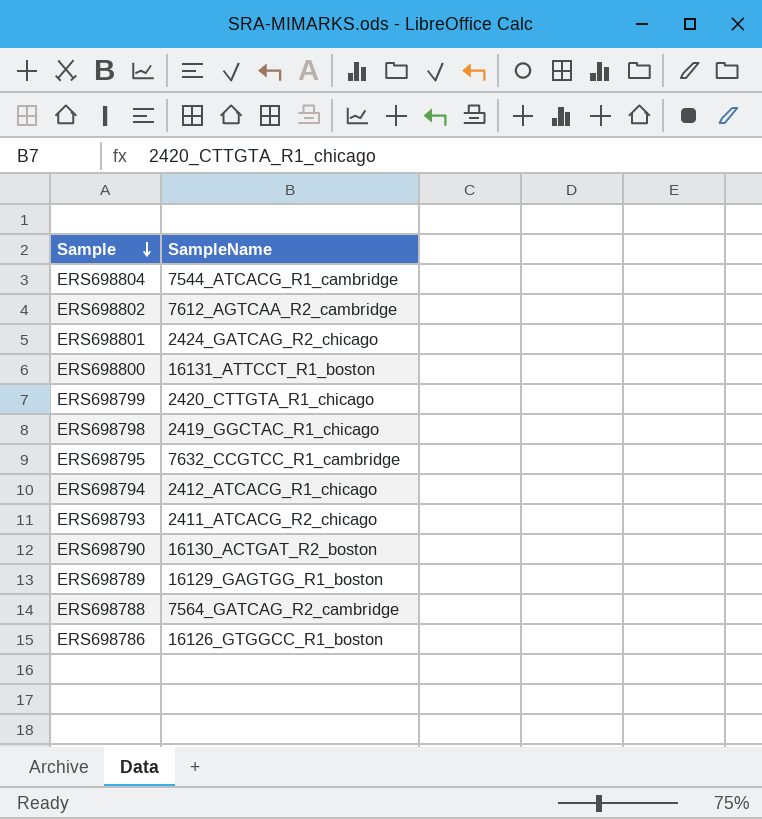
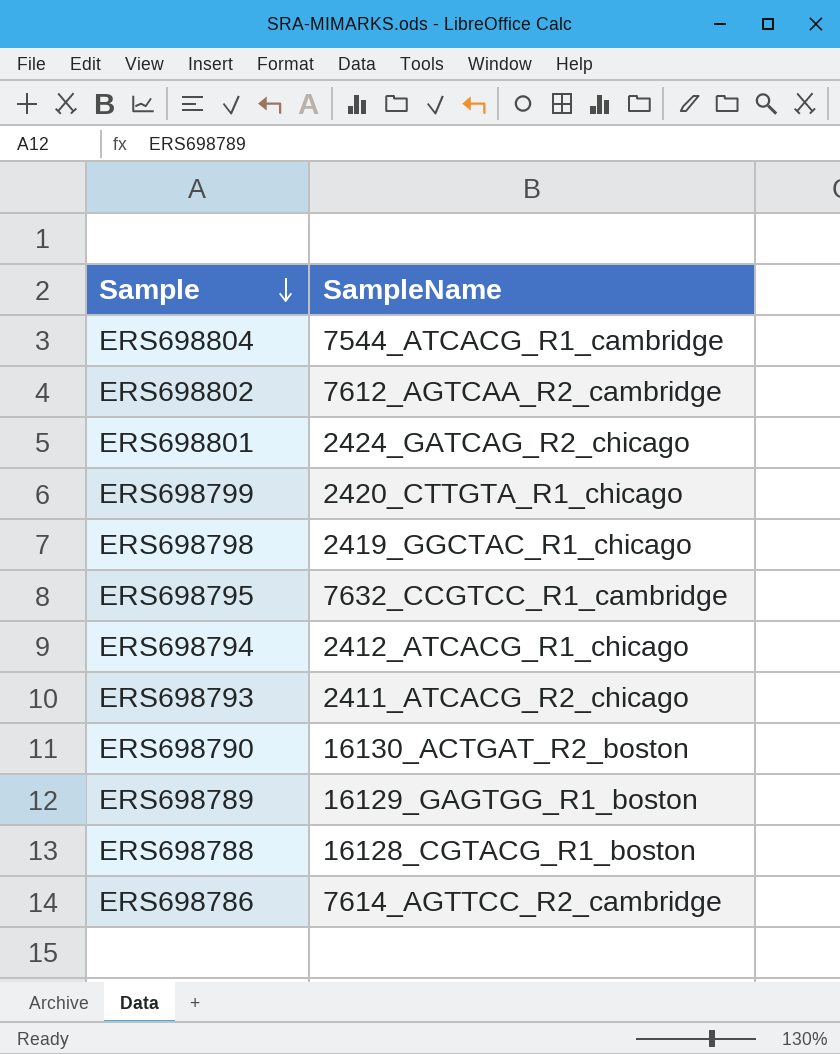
row ERS698800: 16131_ATTCCT_R1_boston -> none
ERS698788 | SampleName: 7564_GATCAG_R2_cambridge -> 16128_CGTACG_R1_boston
ERS698786 | SampleName: 16126_GTGGCC_R1_boston -> 7614_AGTTCC_R2_cambridge

